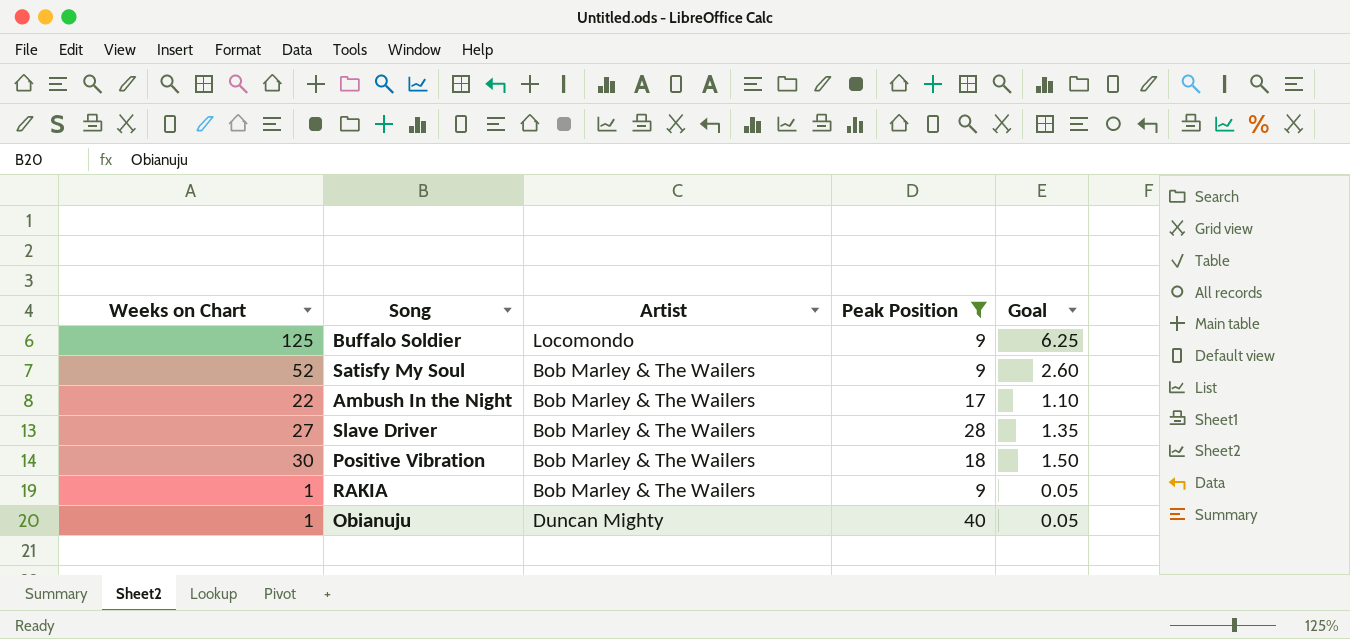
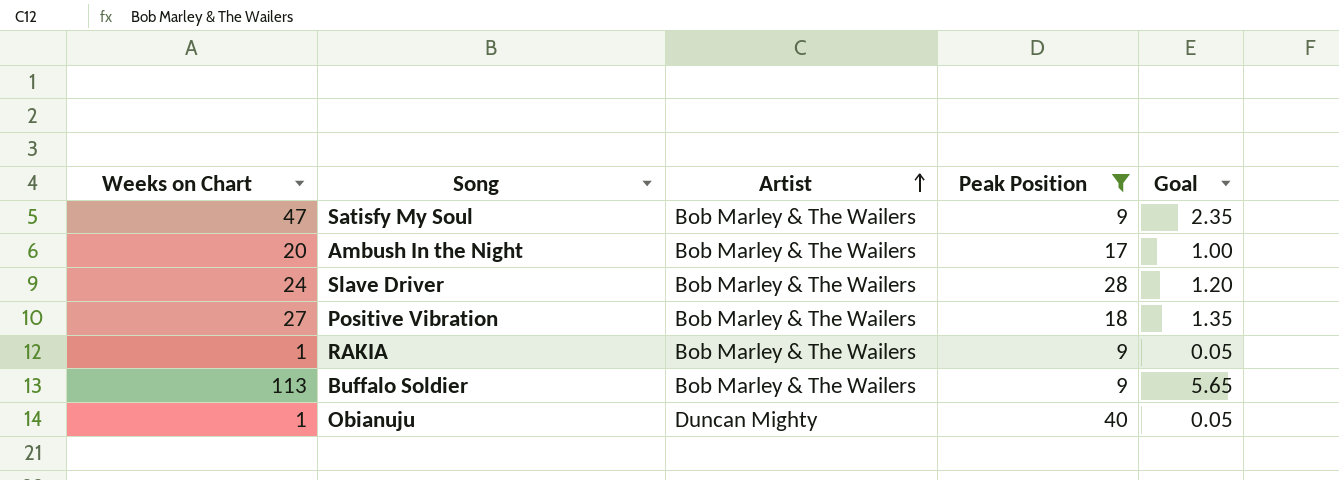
row order: none -> Artist ascending
Satisfy My Soul | Weeks on Chart: 52 -> 47
Satisfy My Soul | Goal: 2.60 -> 2.35
Ambush In the Night | Weeks on Chart: 22 -> 20
Ambush In the Night | Goal: 1.10 -> 1.00
Slave Driver | Weeks on Chart: 27 -> 24
Slave Driver | Goal: 1.35 -> 1.20
Positive Vibration | Weeks on Chart: 30 -> 27
Positive Vibration | Goal: 1.50 -> 1.35
Buffalo Soldier | Weeks on Chart: 125 -> 113
Buffalo Soldier | Artist: Locomondo -> Bob Marley & The Wailers
Buffalo Soldier | Goal: 6.25 -> 5.65

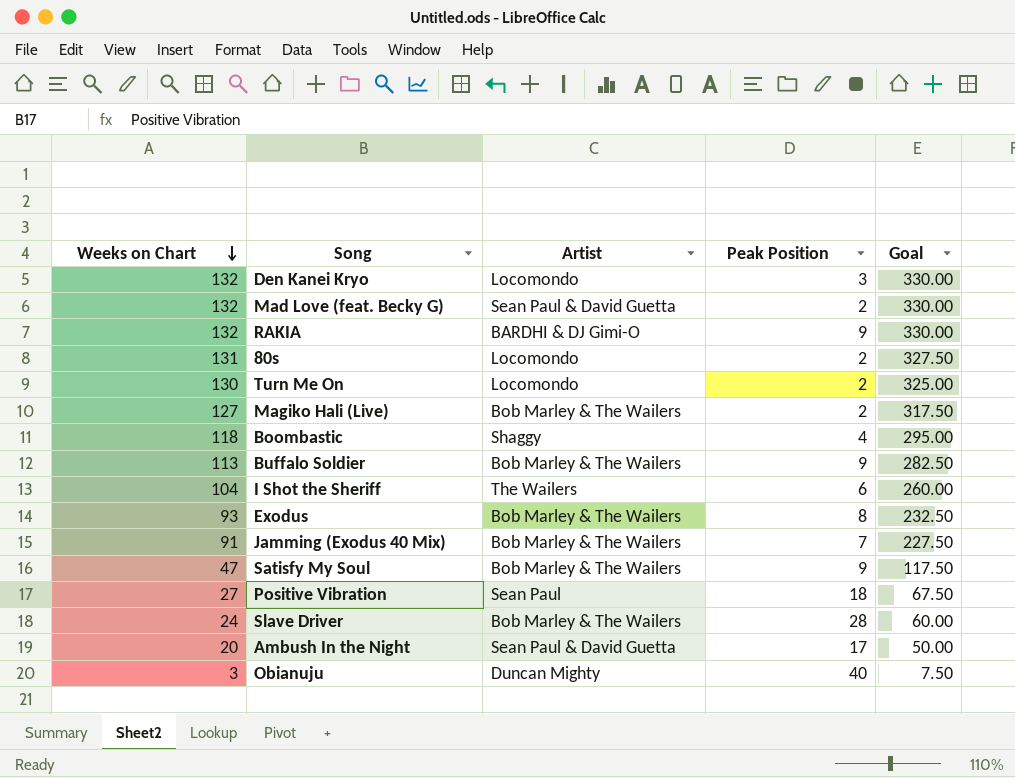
filter: Peak Position >= 9 -> none
row order: Artist ascending -> Weeks on Chart descending
column Goal | formula: [Weeks on Chart] * 0.05 -> [Weeks on Chart] * 2.5
RAKIA | Weeks on Chart: 1 -> 132
RAKIA | Artist: Bob Marley & The Wailers -> BARDHI & DJ Gimi-O
Positive Vibration | Artist: Bob Marley & The Wailers -> Sean Paul
Ambush In the Night | Artist: Bob Marley & The Wailers -> Sean Paul & David Guetta
Obianuju | Weeks on Chart: 1 -> 3

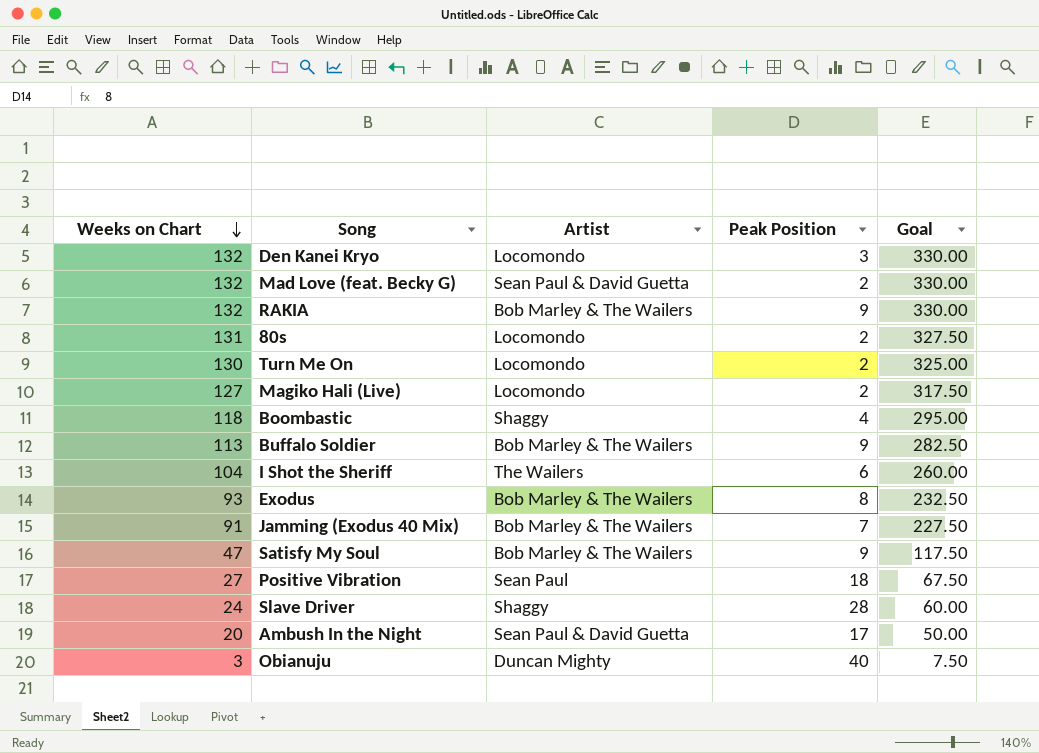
RAKIA | Artist: BARDHI & DJ Gimi-O -> Bob Marley & The Wailers
Magiko Hali (Live) | Artist: Bob Marley & The Wailers -> Locomondo
Slave Driver | Artist: Bob Marley & The Wailers -> Shaggy

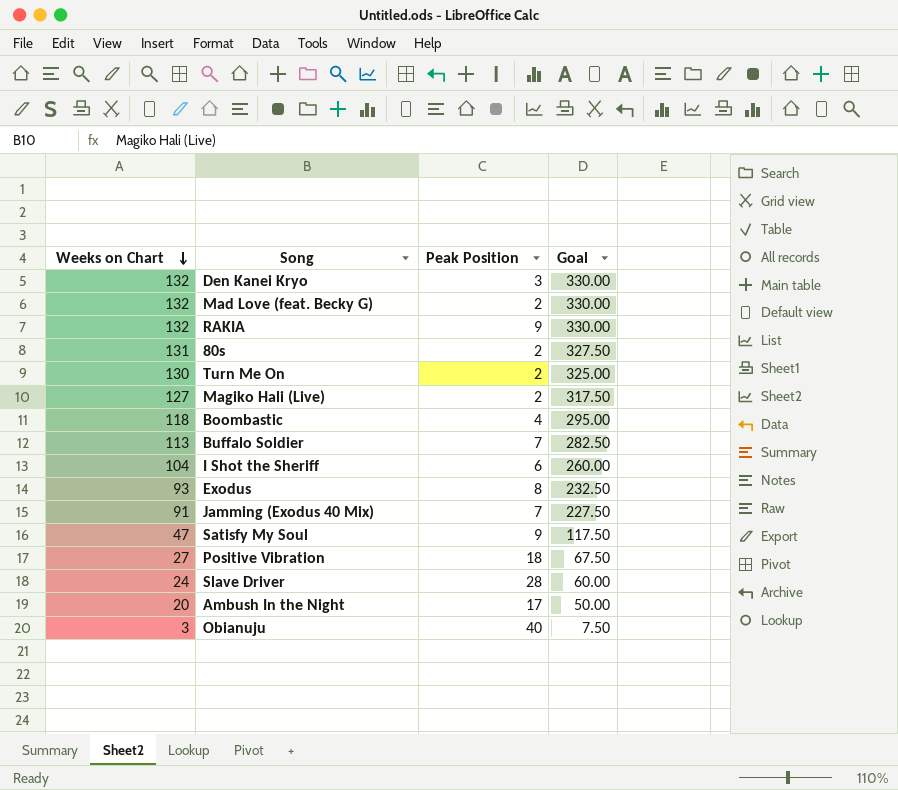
column Artist | position: 3 -> none
Buffalo Soldier | Peak Position: 9 -> 7

